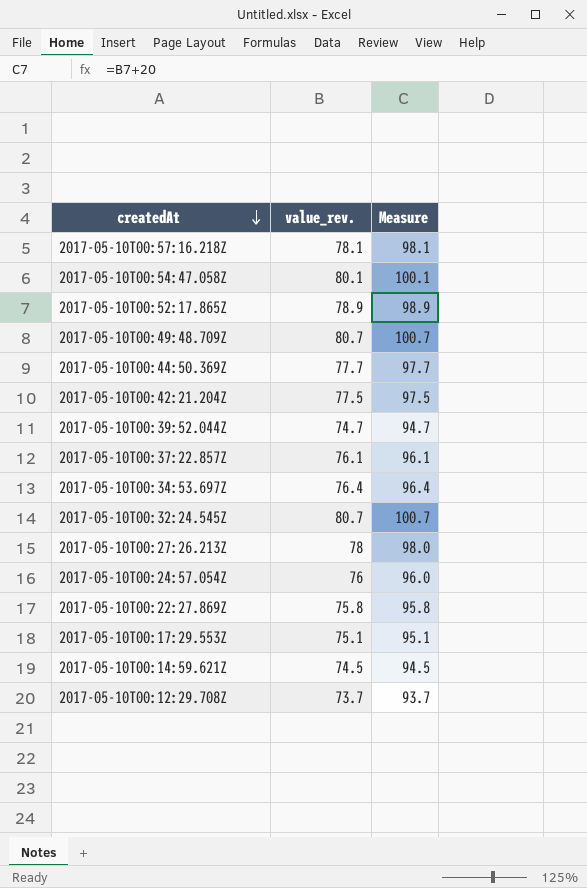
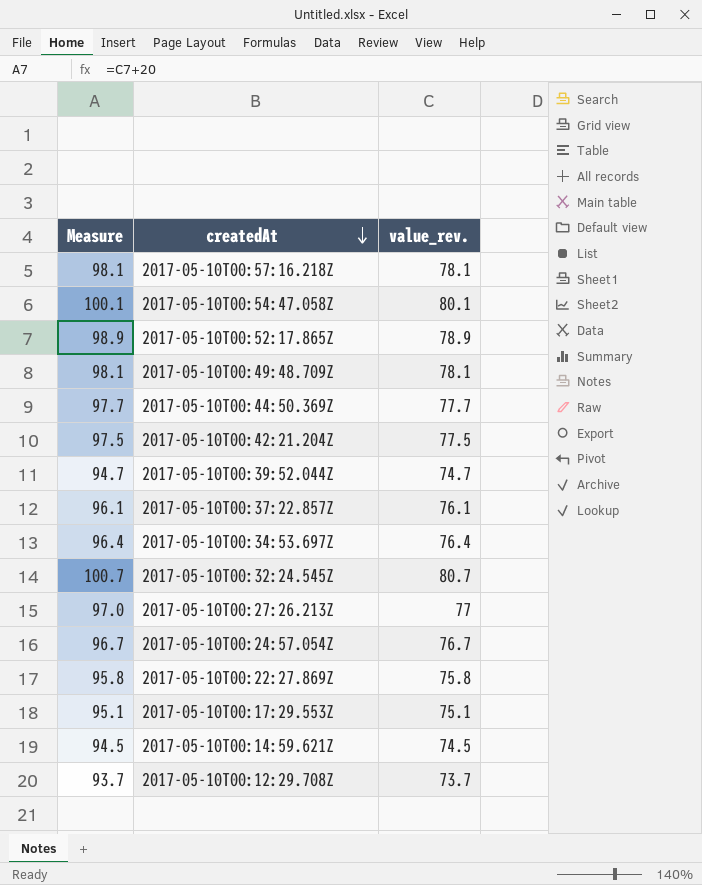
column Measure | position: 3 -> 1
2017-05-10T00:49:48.709Z | Measure: 100.7 -> 98.1
2017-05-10T00:49:48.709Z | value_rev.: 80.7 -> 78.1
2017-05-10T00:27:26.213Z | Measure: 98.0 -> 97.0
2017-05-10T00:27:26.213Z | value_rev.: 78 -> 77
2017-05-10T00:24:57.054Z | Measure: 96.0 -> 96.7
2017-05-10T00:24:57.054Z | value_rev.: 76 -> 76.7

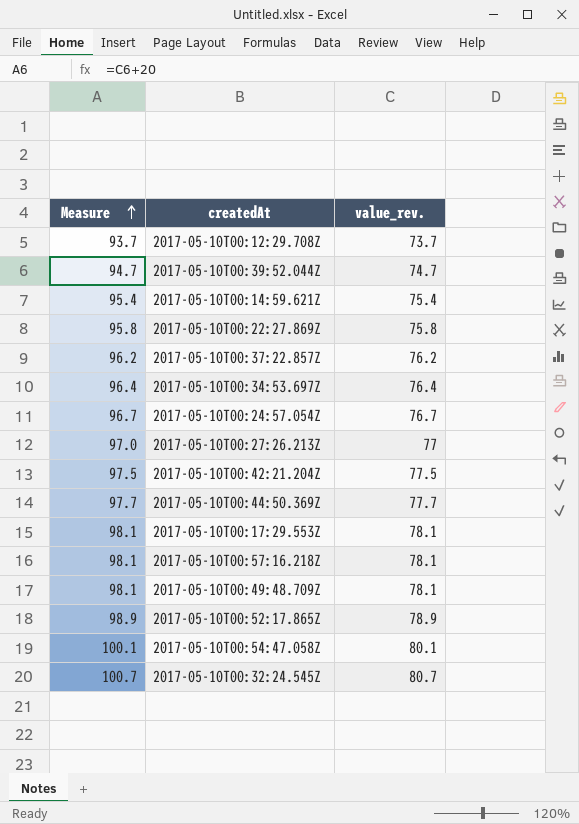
row order: createdAt descending -> Measure ascending
2017-05-10T00:14:59.621Z | Measure: 94.5 -> 95.4
2017-05-10T00:14:59.621Z | value_rev.: 74.5 -> 75.4
2017-05-10T00:37:22.857Z | Measure: 96.1 -> 96.2
2017-05-10T00:37:22.857Z | value_rev.: 76.1 -> 76.2
2017-05-10T00:17:29.553Z | Measure: 95.1 -> 98.1
2017-05-10T00:17:29.553Z | value_rev.: 75.1 -> 78.1

